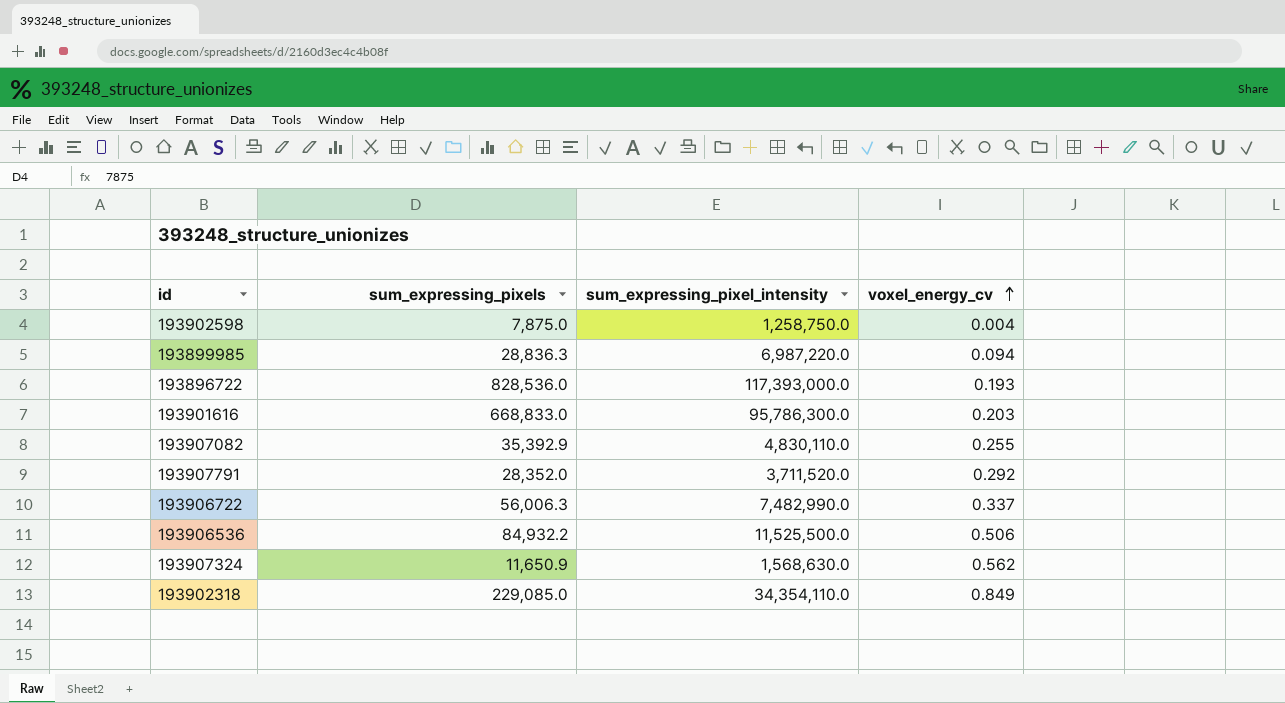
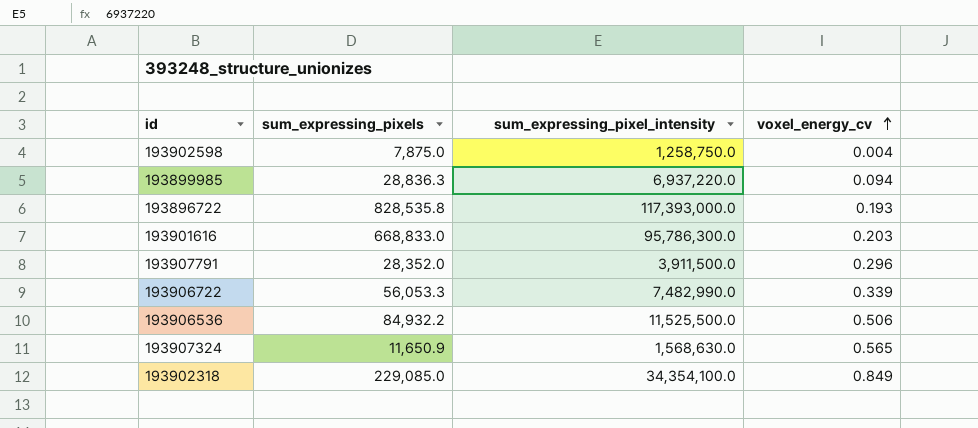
row 193907082: 35,392.9 | 4,830,110.0 | 0.255 -> none
193899985 | sum_expressing_pixel_intensity: 6,987,220.0 -> 6,937,220.0
193896722 | sum_expressing_pixels: 828,536.0 -> 828,535.8
193907791 | sum_expressing_pixel_intensity: 3,711,520.0 -> 3,911,500.0
193907791 | voxel_energy_cv: 0.292 -> 0.296
193906722 | sum_expressing_pixels: 56,006.3 -> 56,053.3
193906722 | voxel_energy_cv: 0.337 -> 0.339
193907324 | voxel_energy_cv: 0.562 -> 0.565
193902318 | sum_expressing_pixel_intensity: 34,354,110.0 -> 34,354,100.0

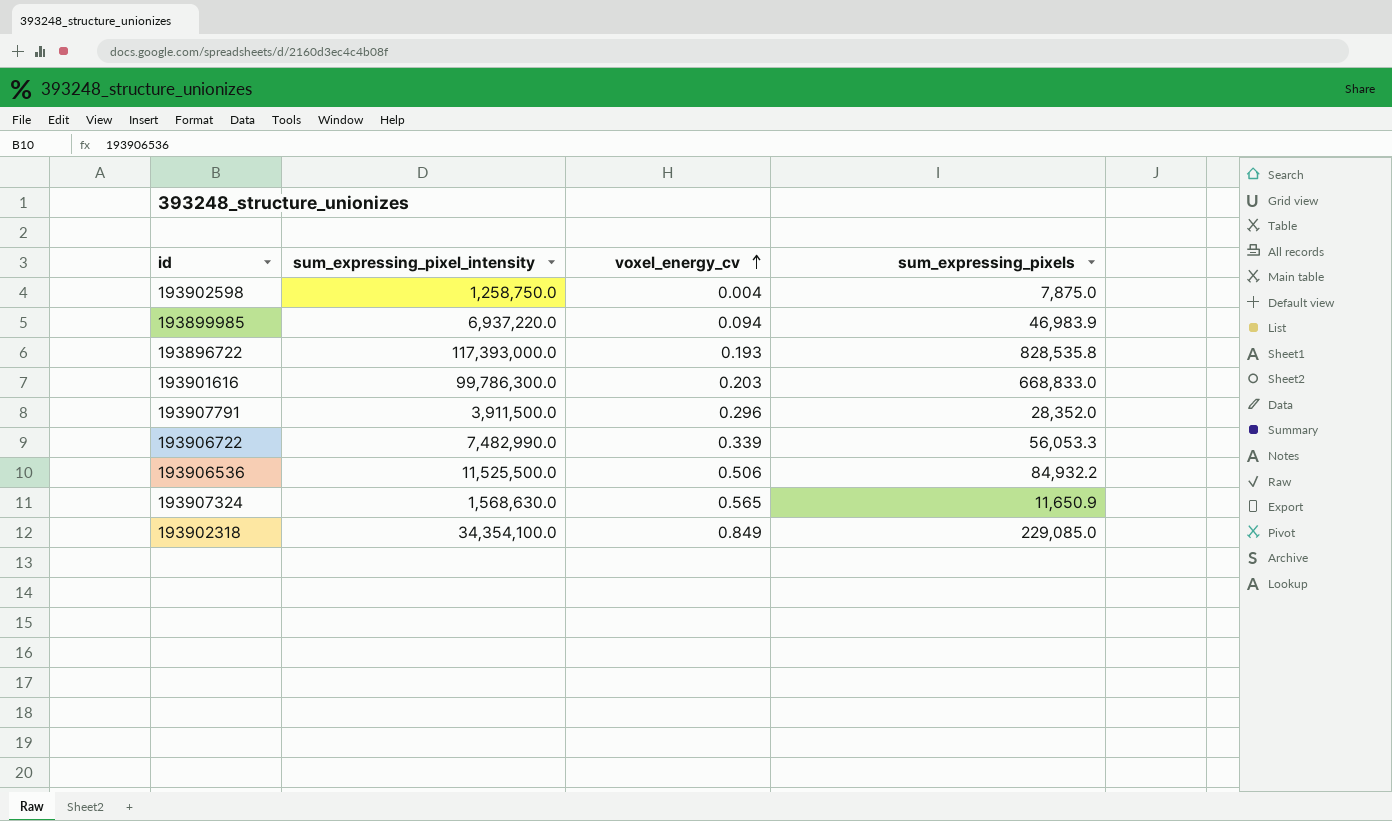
column sum_expressing_pixels | position: 2 -> 4
193899985 | sum_expressing_pixels: 28,836.3 -> 46,983.9
193901616 | sum_expressing_pixel_intensity: 95,786,300.0 -> 99,786,300.0

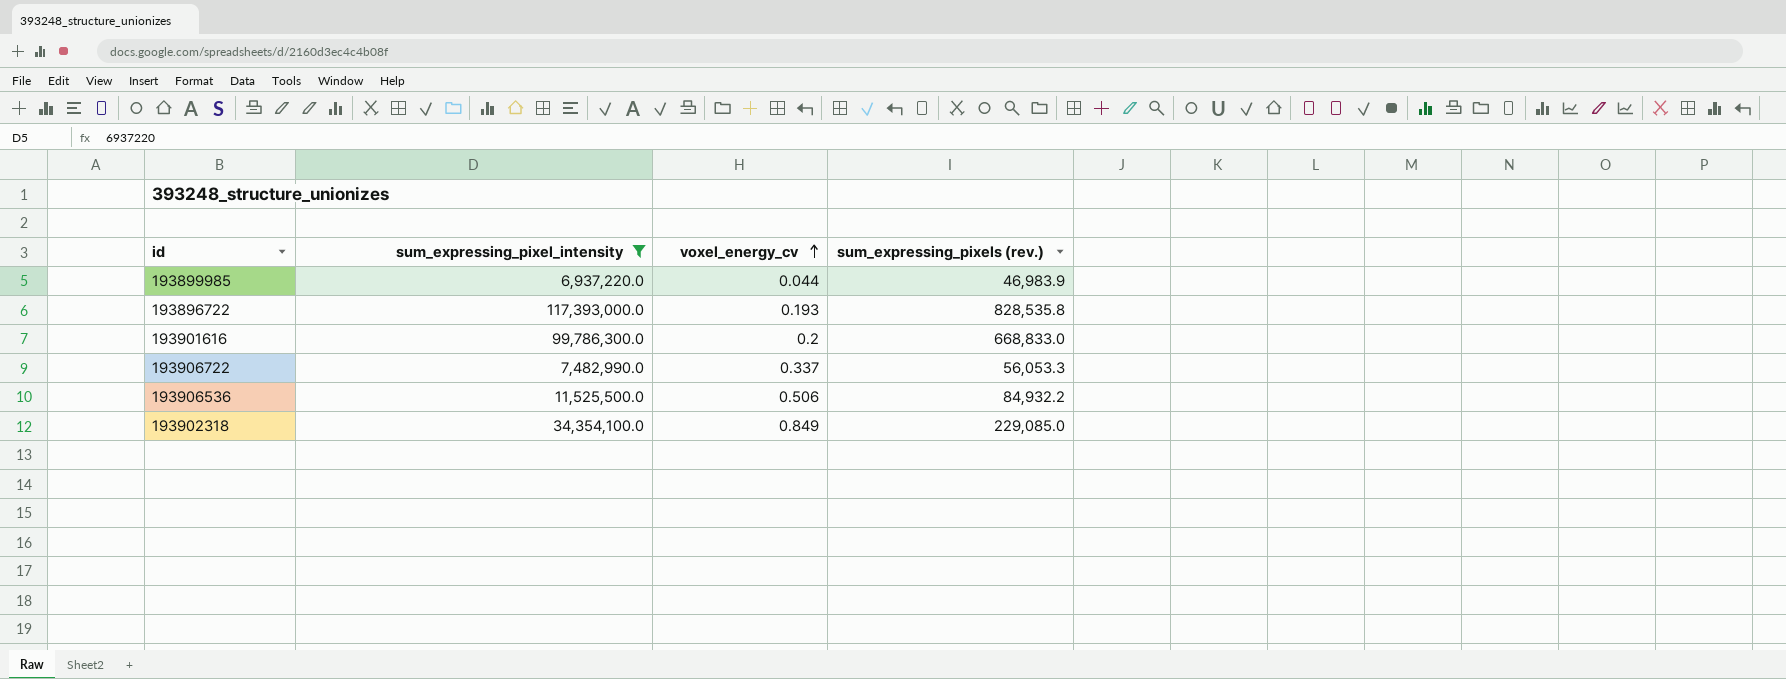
filter: none -> sum_expressing_pixel_intensity >= 6,937,220.0
column name: sum_expressing_pixels -> sum_expressing_pixels (rev.)
193899985 | voxel_energy_cv: 0.094 -> 0.044
193901616 | voxel_energy_cv: 0.203 -> 0.2
193906722 | voxel_energy_cv: 0.339 -> 0.337

